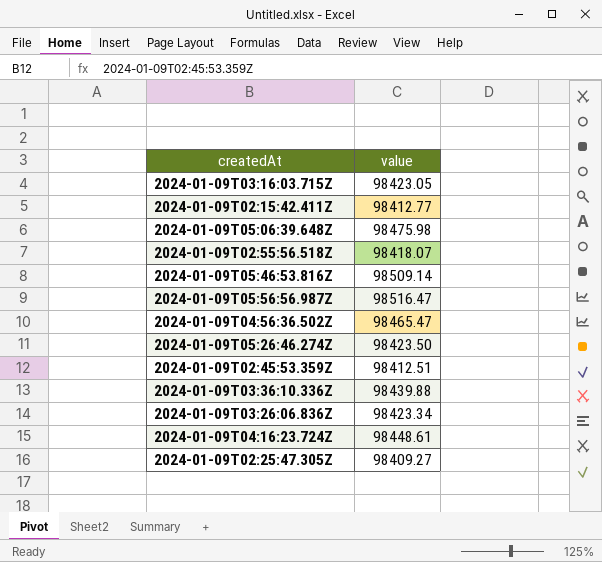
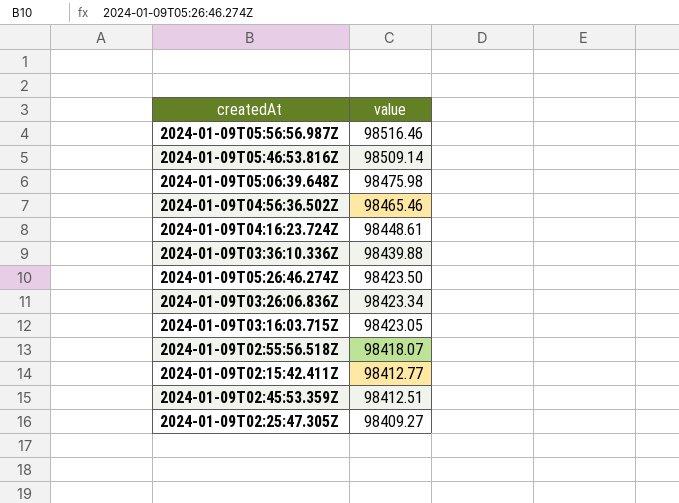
row order: none -> value descending
2024-01-09T05:56:56.987Z | value: 98516.47 -> 98516.46
2024-01-09T04:56:36.502Z | value: 98465.47 -> 98465.46

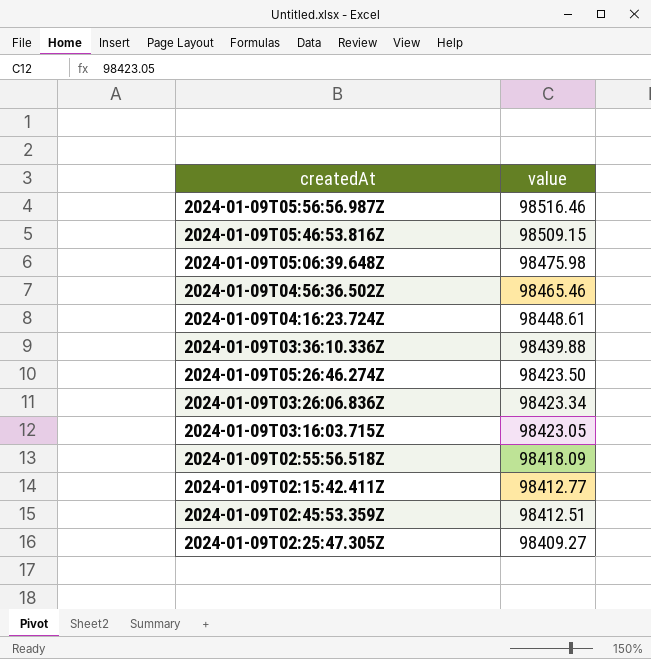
2024-01-09T05:46:53.816Z | value: 98509.14 -> 98509.15
2024-01-09T02:55:56.518Z | value: 98418.07 -> 98418.09

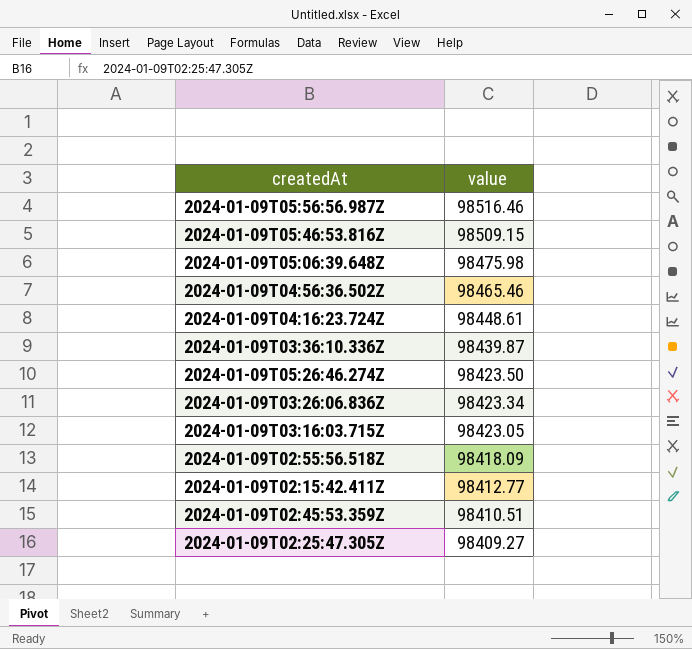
2024-01-09T03:36:10.336Z | value: 98439.88 -> 98439.87
2024-01-09T02:45:53.359Z | value: 98412.51 -> 98410.51

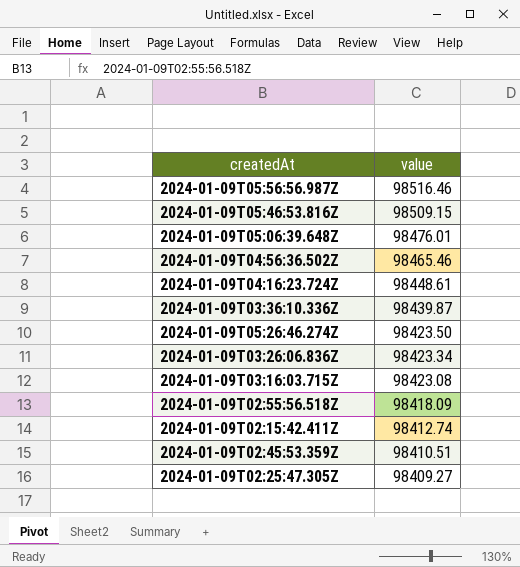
2024-01-09T05:06:39.648Z | value: 98475.98 -> 98476.01
2024-01-09T03:16:03.715Z | value: 98423.05 -> 98423.08
2024-01-09T02:15:42.411Z | value: 98412.77 -> 98412.74

